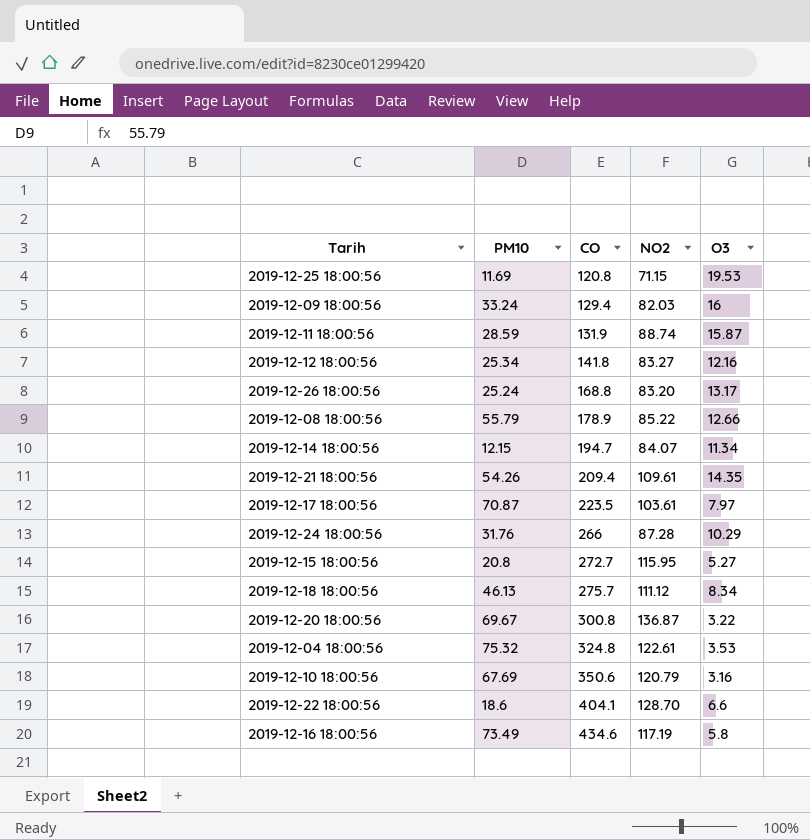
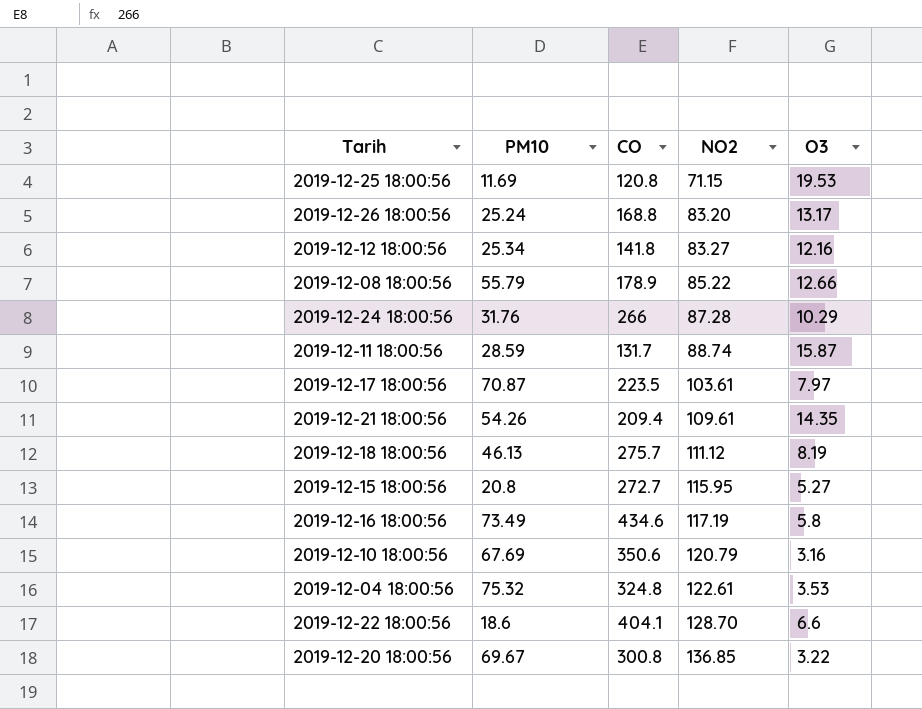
row order: CO ascending -> NO2 ascending
row 2019-12-09 18:00:56: 33.24 | 129.4 | 82.03 | 16 -> none
row 2019-12-14 18:00:56: 12.15 | 194.7 | 84.07 | 11.34 -> none
2019-12-11 18:00:56 | CO: 131.9 -> 131.7
2019-12-18 18:00:56 | O3: 8.34 -> 8.19
2019-12-20 18:00:56 | NO2: 136.87 -> 136.85

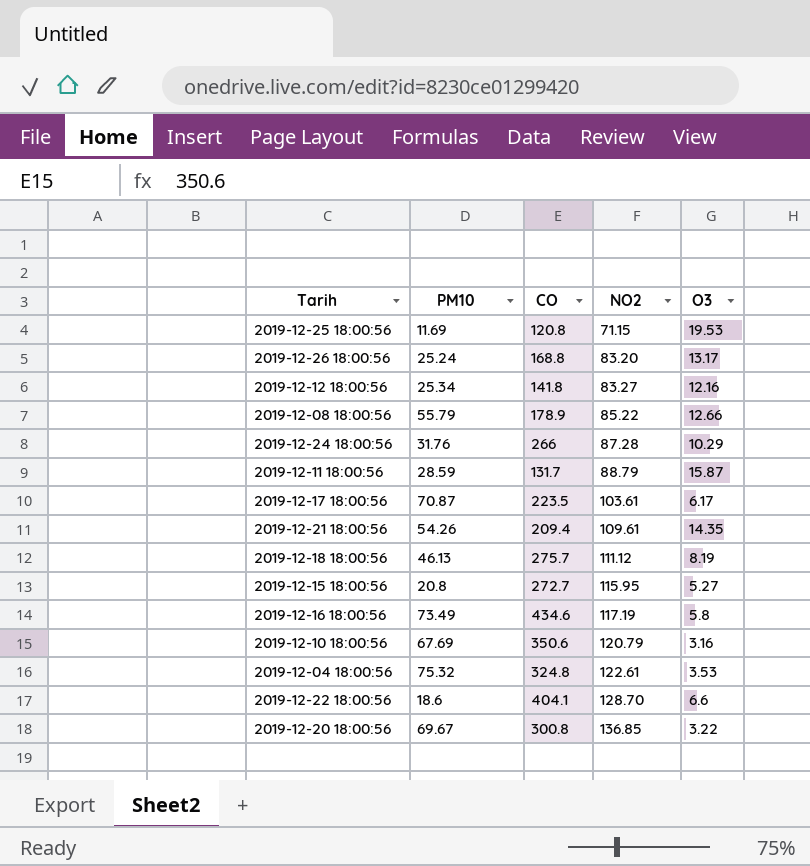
2019-12-11 18:00:56 | NO2: 88.74 -> 88.79
2019-12-17 18:00:56 | O3: 7.97 -> 6.17

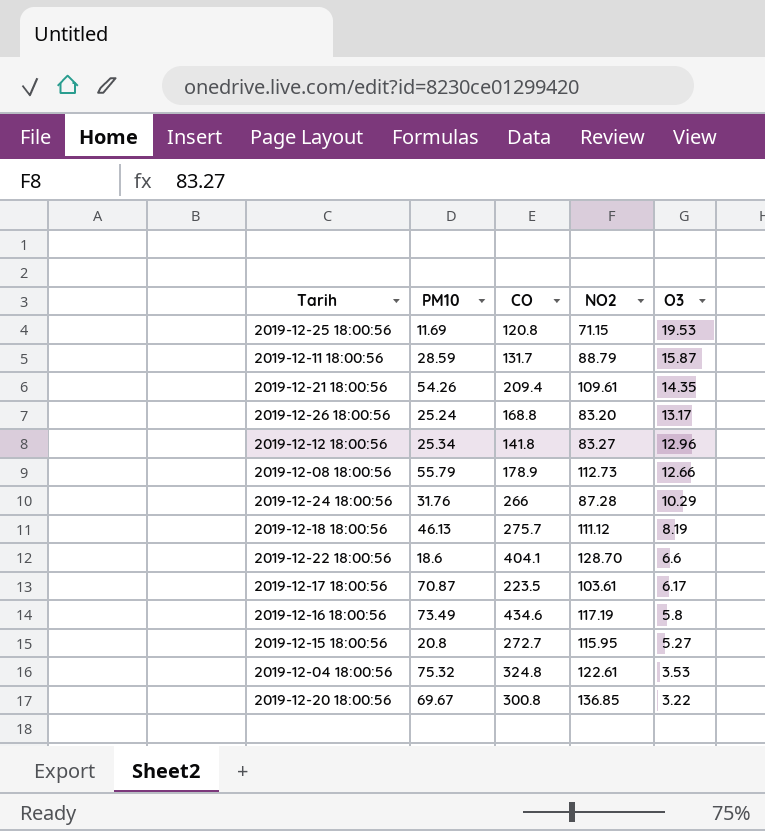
row order: NO2 ascending -> O3 descending
row 2019-12-10 18:00:56: 67.69 | 350.6 | 120.79 | 3.16 -> none
2019-12-12 18:00:56 | O3: 12.16 -> 12.96
2019-12-08 18:00:56 | NO2: 85.22 -> 112.73

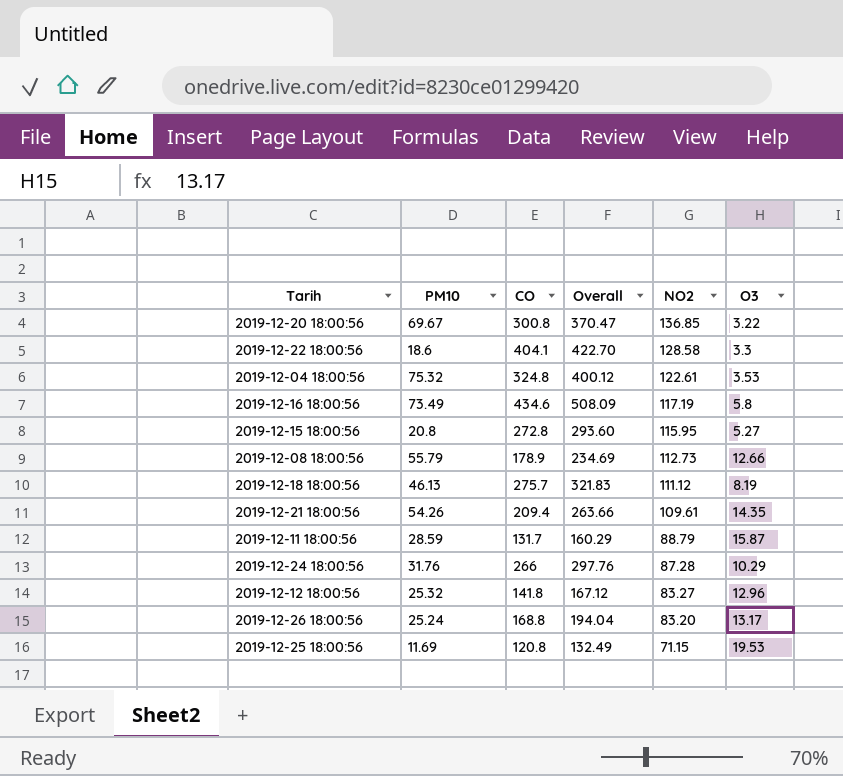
row order: O3 descending -> NO2 descending
column Overall | formula: none -> [PM10] + [CO]
row 2019-12-17 18:00:56: 70.87 | 223.5 | 103.61 | 6.17 -> none
2019-12-22 18:00:56 | NO2: 128.70 -> 128.58
2019-12-22 18:00:56 | O3: 6.6 -> 3.3
2019-12-15 18:00:56 | CO: 272.7 -> 272.8
2019-12-12 18:00:56 | PM10: 25.34 -> 25.32

